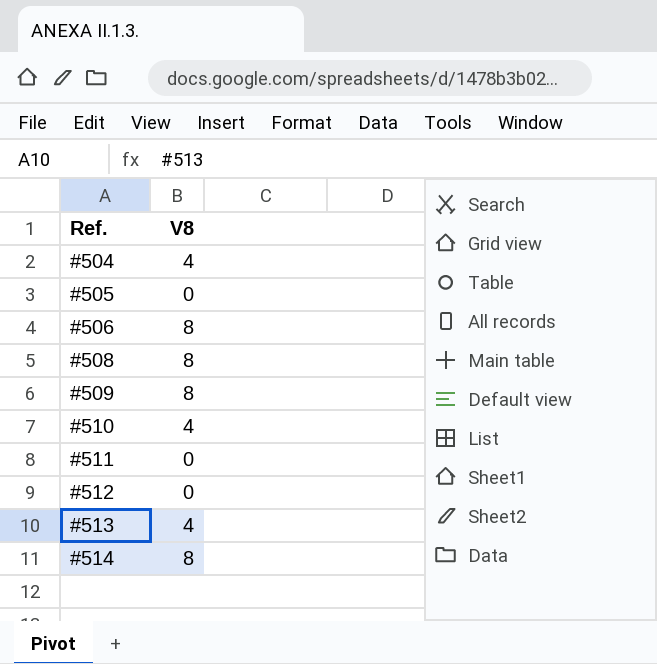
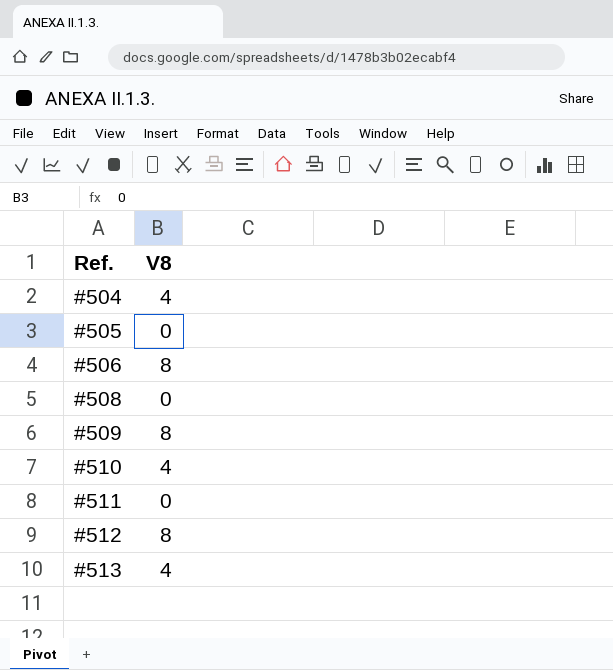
row #514: 8 -> none
#508 | V8: 8 -> 0
#512 | V8: 0 -> 8

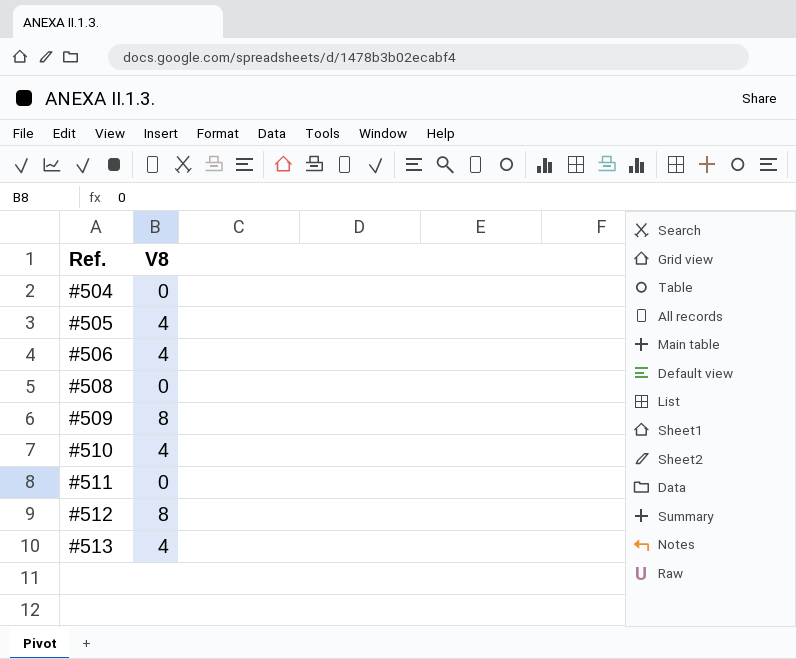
#504 | V8: 4 -> 0
#505 | V8: 0 -> 4
#506 | V8: 8 -> 4

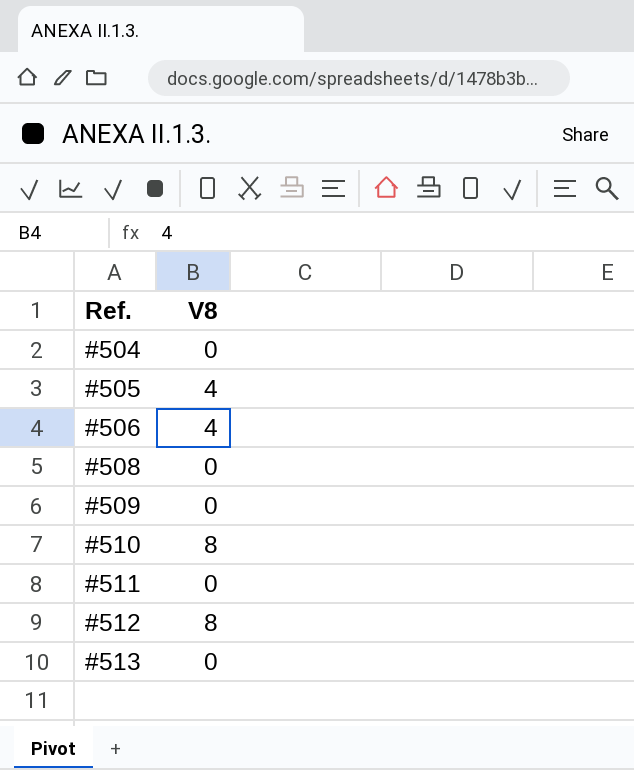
#509 | V8: 8 -> 0
#510 | V8: 4 -> 8
#513 | V8: 4 -> 0

